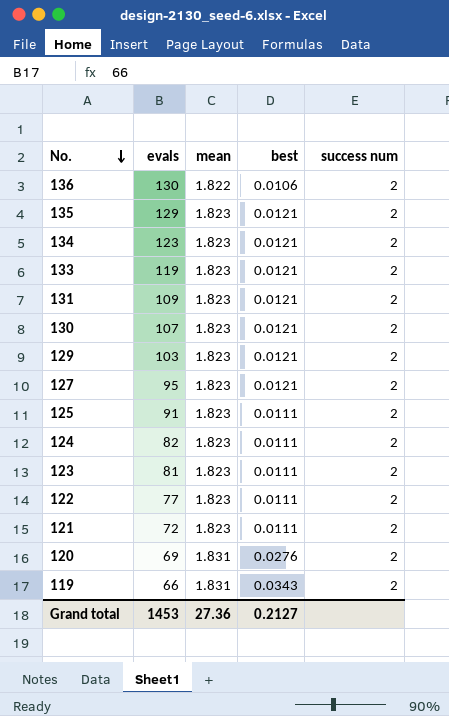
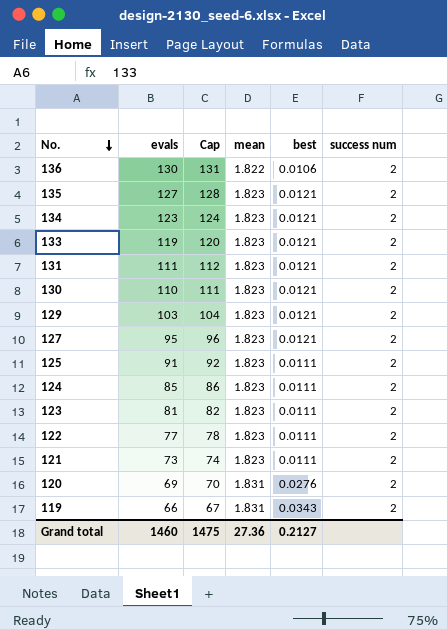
column Cap | formula: none -> [evals] + 1
135 | evals: 129 -> 127
131 | evals: 109 -> 111
130 | evals: 107 -> 110
124 | evals: 82 -> 85
121 | evals: 72 -> 73
Grand total | evals: 1453 -> 1460

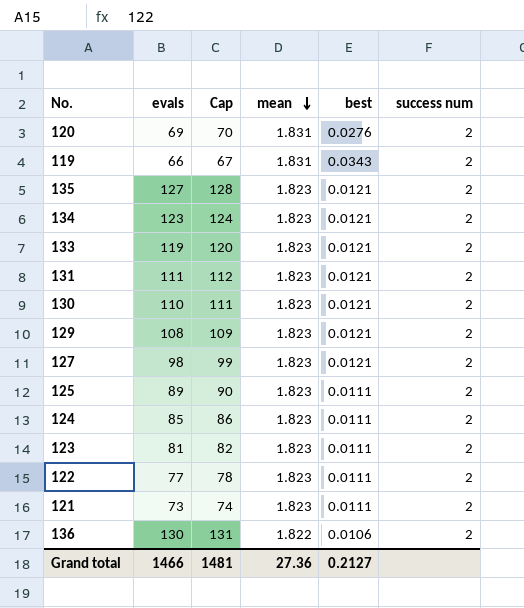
row order: No. descending -> mean descending
129 | evals: 103 -> 108
129 | Cap: 104 -> 109
127 | evals: 95 -> 98
127 | Cap: 96 -> 99
125 | evals: 91 -> 89
125 | Cap: 92 -> 90
Grand total | evals: 1460 -> 1466
Grand total | Cap: 1475 -> 1481

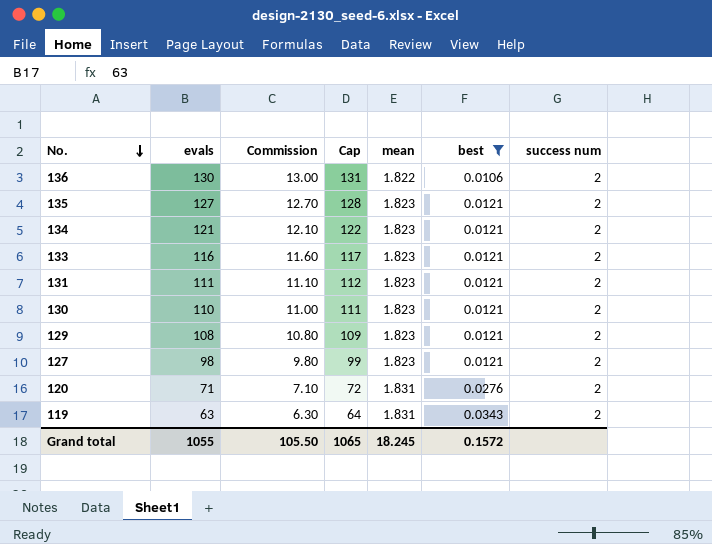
filter: none -> best != 0.0111
row order: mean descending -> No. descending
column Commission | formula: none -> [evals] * 0.1
134 | evals: 123 -> 121
134 | Cap: 124 -> 122
133 | evals: 119 -> 116
133 | Cap: 120 -> 117
120 | evals: 69 -> 71
120 | Cap: 70 -> 72
119 | evals: 66 -> 63
119 | Cap: 67 -> 64
Grand total | evals: 1466 -> 1055
Grand total | Cap: 1481 -> 1065
Grand total | mean: 27.36 -> 18.245
Grand total | best: 0.2127 -> 0.1572

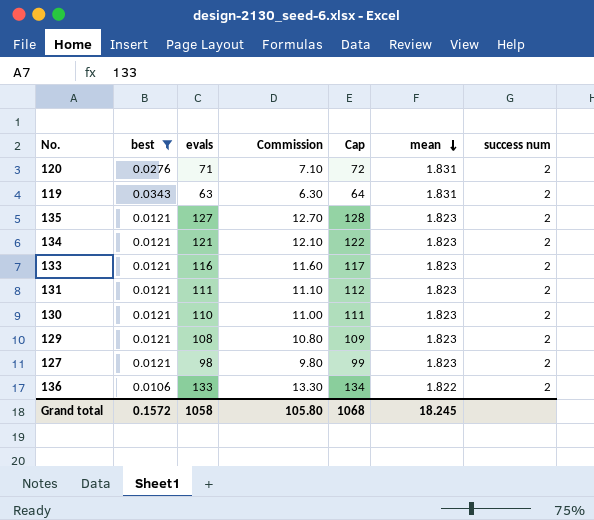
row order: No. descending -> mean descending
column best | position: 6 -> 2
136 | evals: 130 -> 133
136 | Commission: 13.00 -> 13.30
136 | Cap: 131 -> 134
Grand total | evals: 1055 -> 1058
Grand total | Commission: 105.50 -> 105.80
Grand total | Cap: 1065 -> 1068

